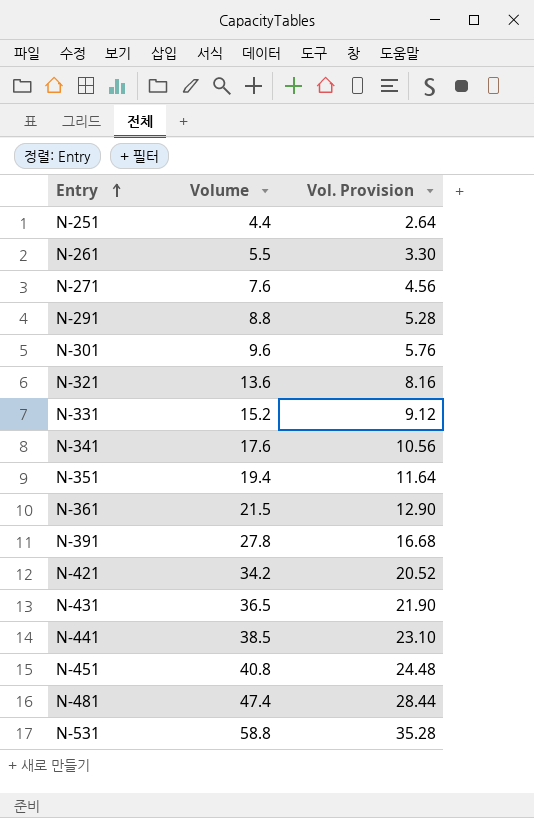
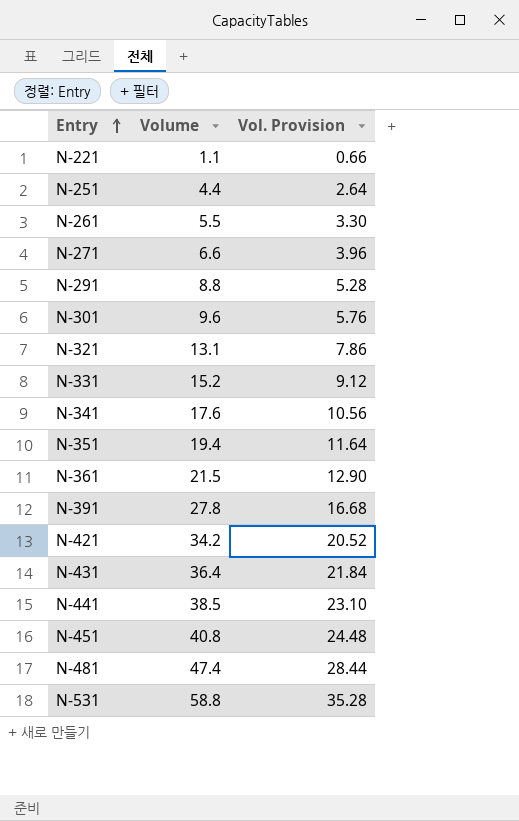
row N-221: none -> 1.1 | 0.66
N-271 | Volume: 7.6 -> 6.6
N-271 | Vol. Provision: 4.56 -> 3.96
N-321 | Volume: 13.6 -> 13.1
N-321 | Vol. Provision: 8.16 -> 7.86
N-431 | Volume: 36.5 -> 36.4
N-431 | Vol. Provision: 21.90 -> 21.84

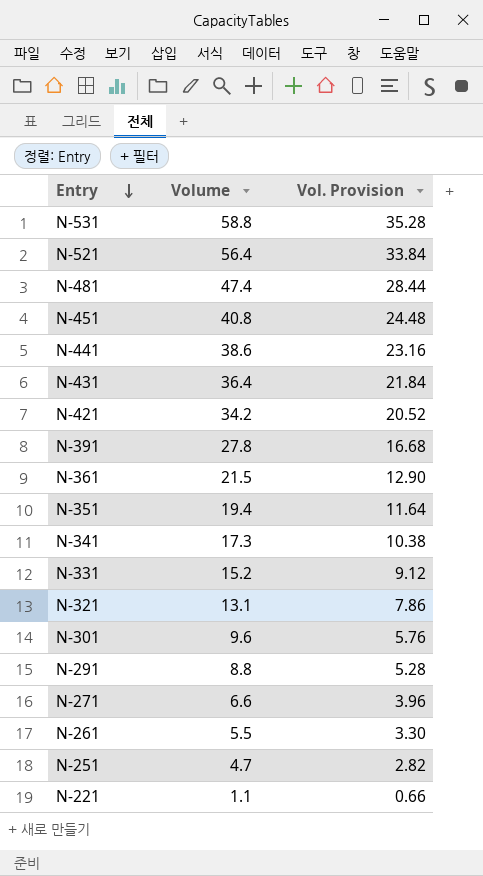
row order: Entry ascending -> Entry descending
row N-521: none -> 56.4 | 33.84
N-441 | Volume: 38.5 -> 38.6
N-441 | Vol. Provision: 23.10 -> 23.16
N-341 | Volume: 17.6 -> 17.3
N-341 | Vol. Provision: 10.56 -> 10.38
N-251 | Volume: 4.4 -> 4.7
N-251 | Vol. Provision: 2.64 -> 2.82

